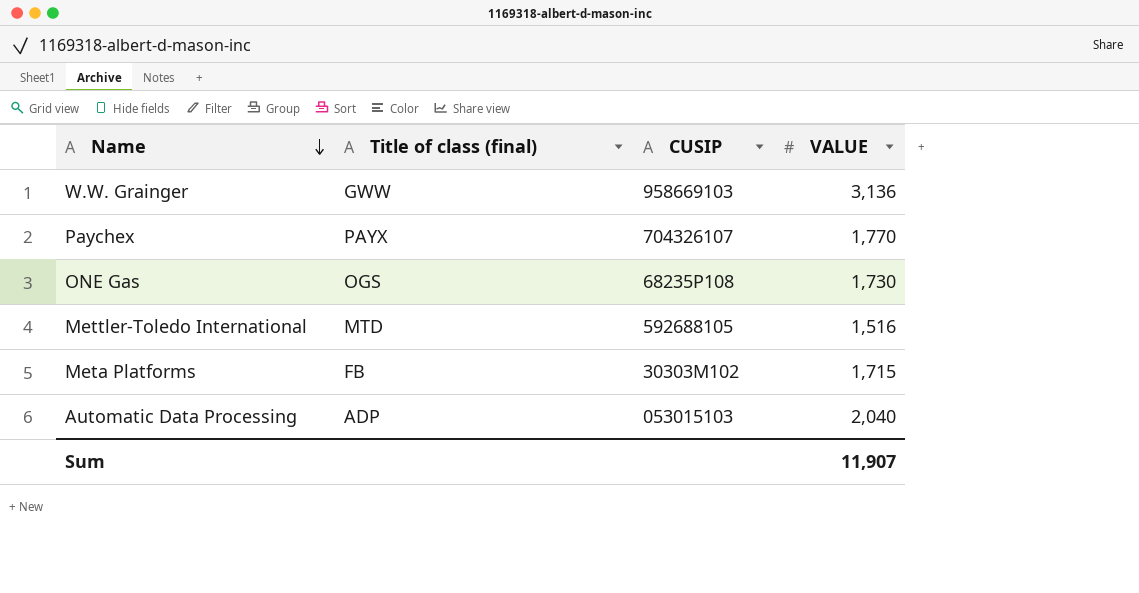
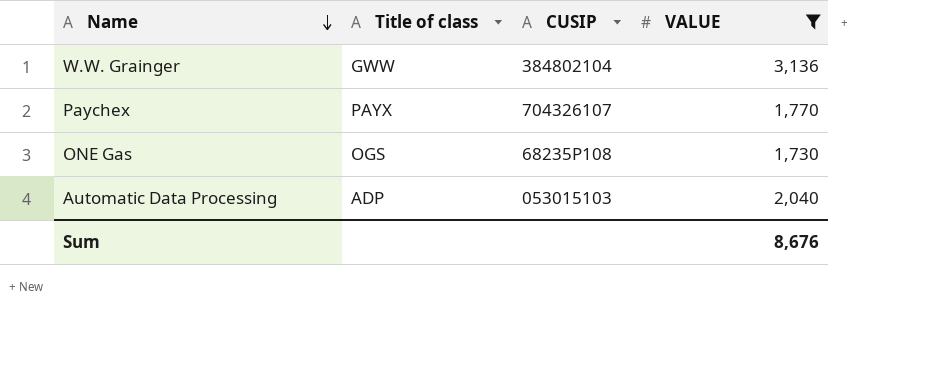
filter: none -> VALUE >= 1,730
column name: Title of class (final) -> Title of class
W.W. Grainger | CUSIP: 958669103 -> 384802104
Sum | VALUE: 11,907 -> 8,676

